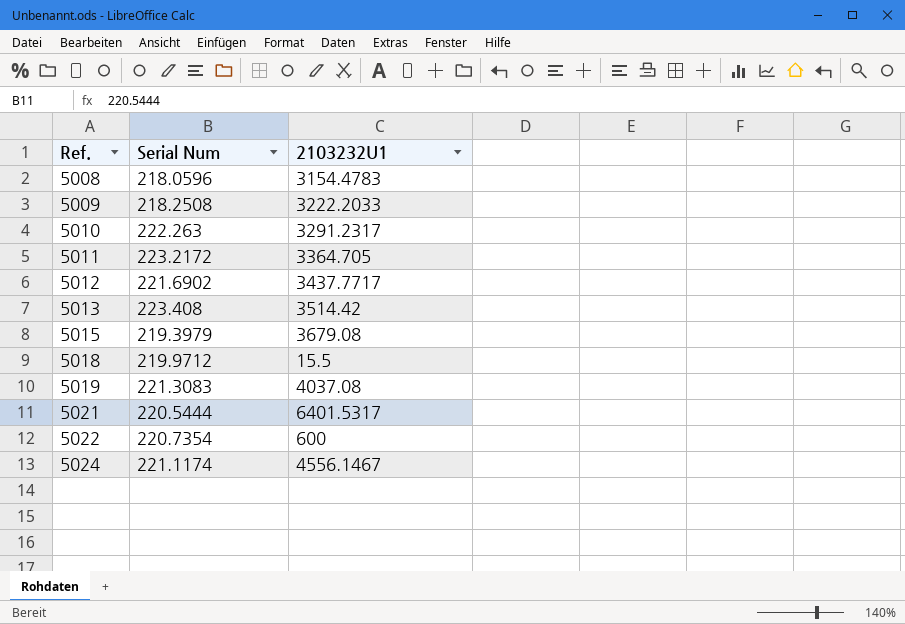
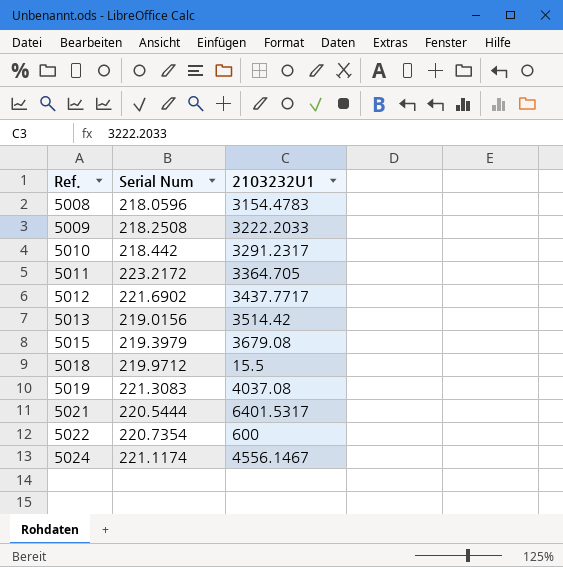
5010 | Serial Num: 222.263 -> 218.442
5013 | Serial Num: 223.408 -> 219.0156

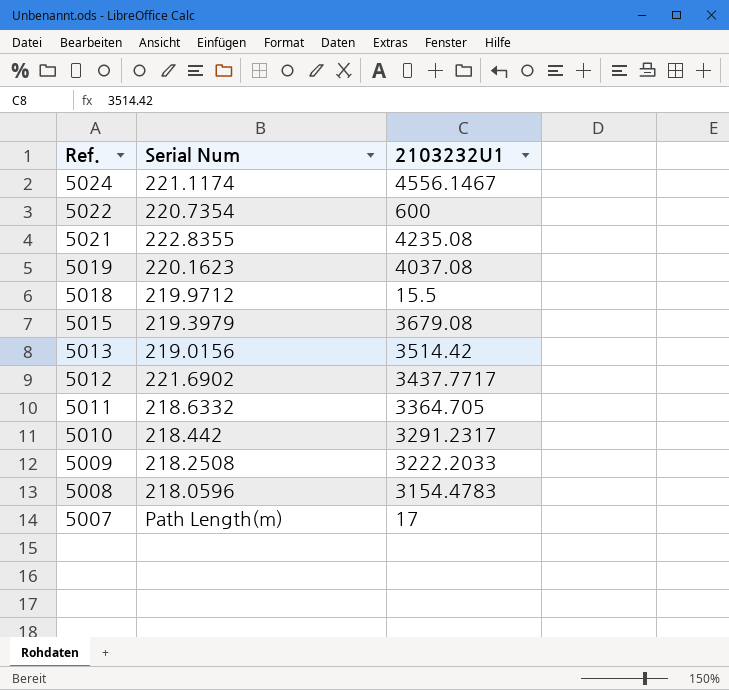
row order: Ref. ascending -> Ref. descending
5021 | Serial Num: 220.5444 -> 222.8355
5021 | 2103232U1: 6401.5317 -> 4235.08
5019 | Serial Num: 221.3083 -> 220.1623
5011 | Serial Num: 223.2172 -> 218.6332
row 5007: none -> Path Length(m) | 17

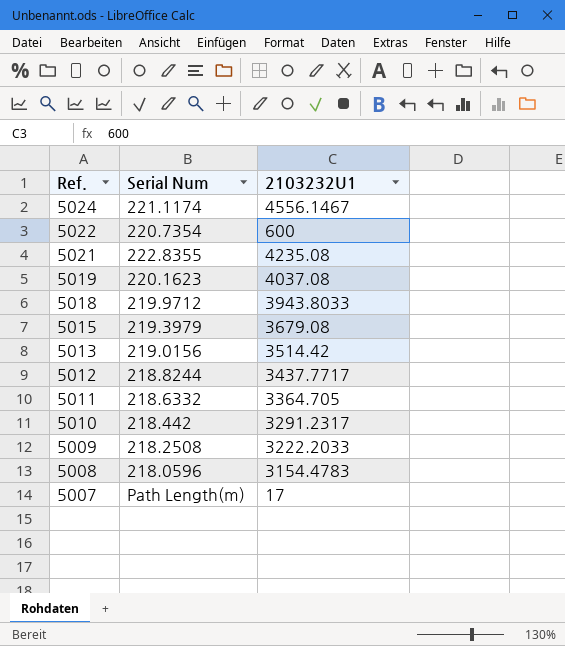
5018 | 2103232U1: 15.5 -> 3943.8033
5012 | Serial Num: 221.6902 -> 218.8244

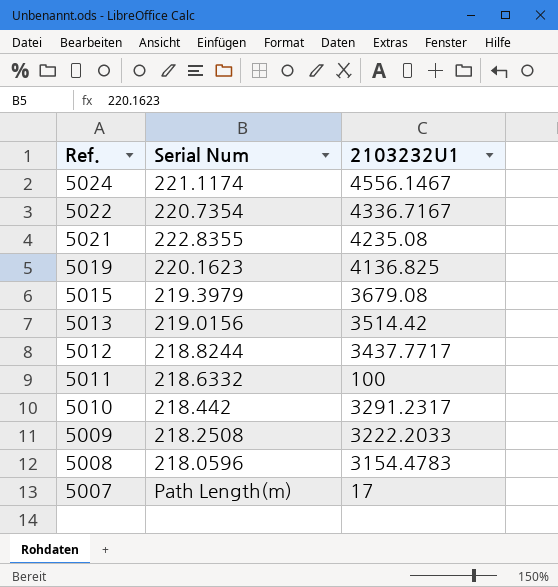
row 5018: 219.9712 | 3943.8033 -> none
5022 | 2103232U1: 600 -> 4336.7167
5019 | 2103232U1: 4037.08 -> 4136.825
5011 | 2103232U1: 3364.705 -> 100

